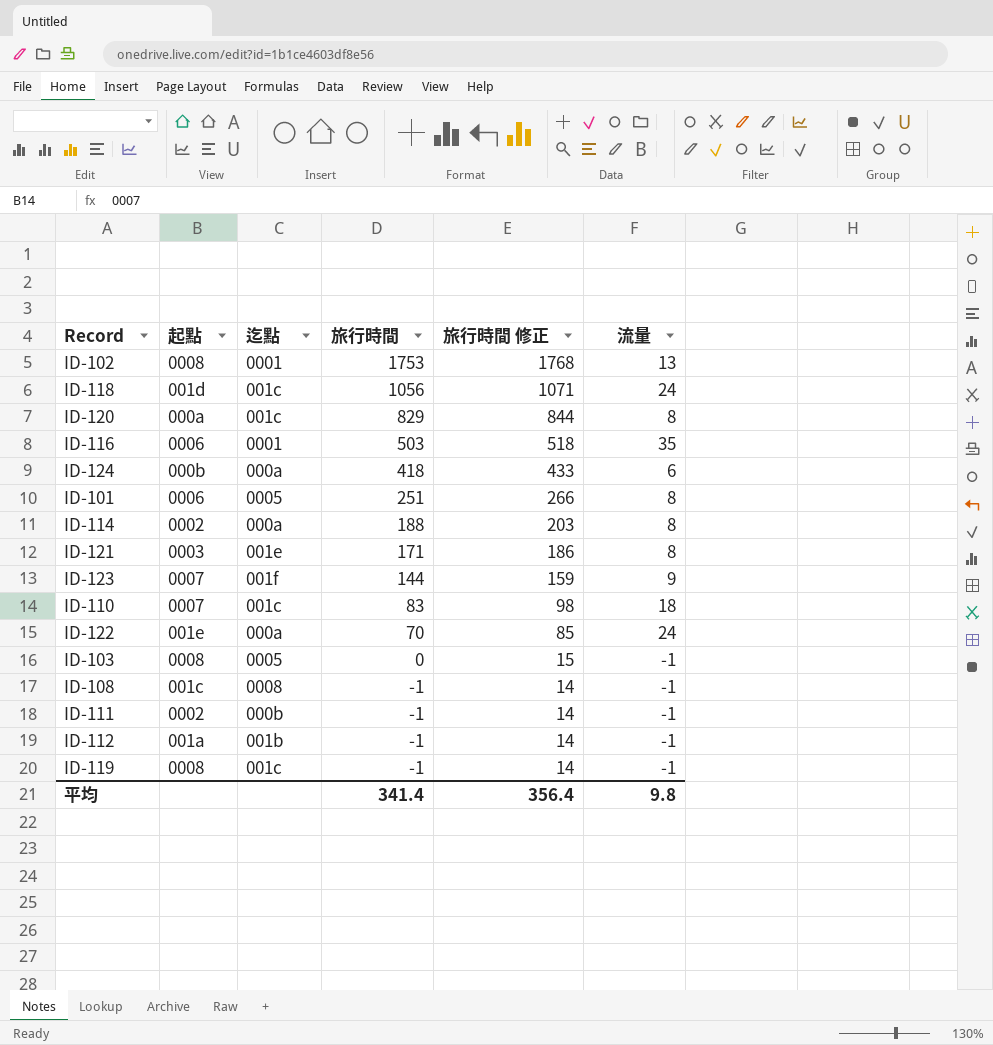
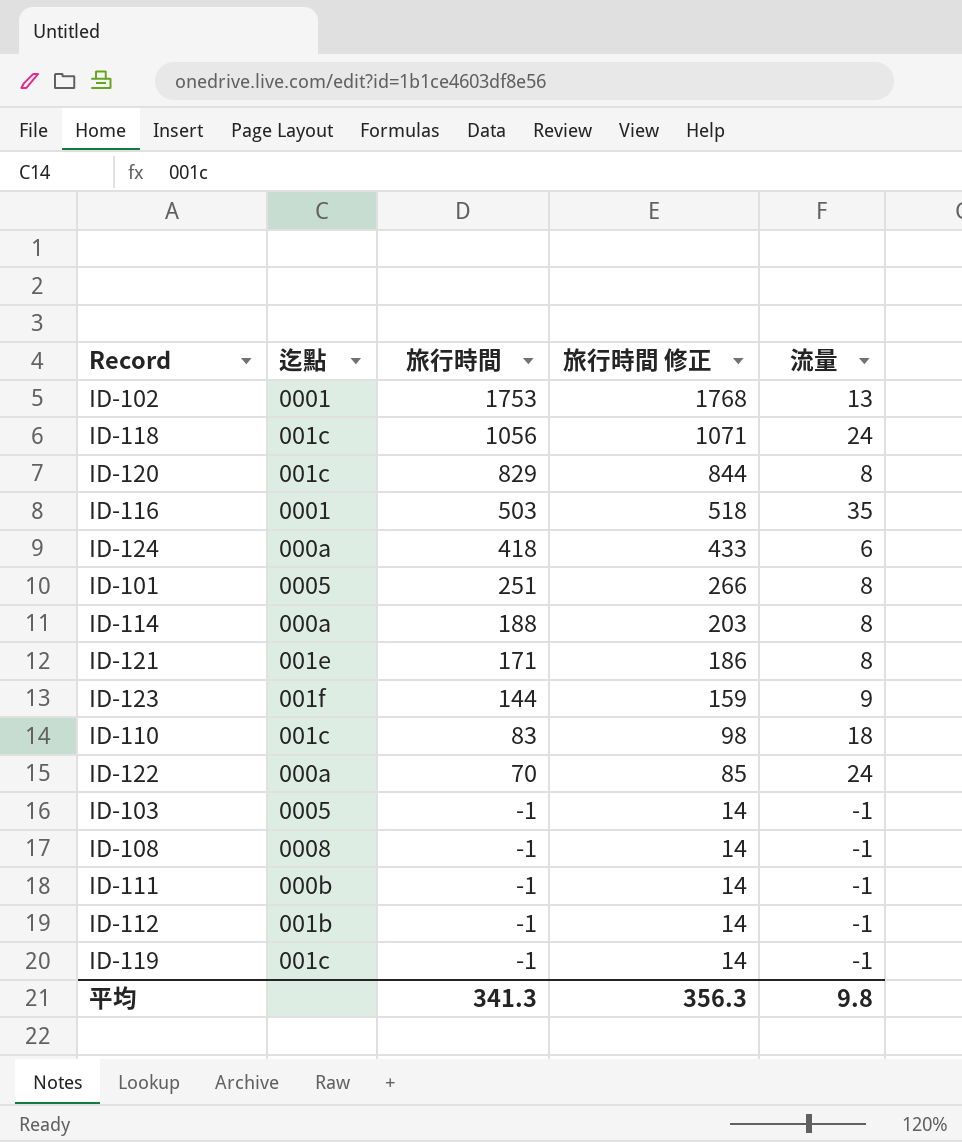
column 起點 | position: 2 -> none
ID-103 | 旅行時間: 0 -> -1
ID-103 | 旅行時間 修正: 15 -> 14
平均 | 旅行時間: 341.4 -> 341.3
平均 | 旅行時間 修正: 356.4 -> 356.3

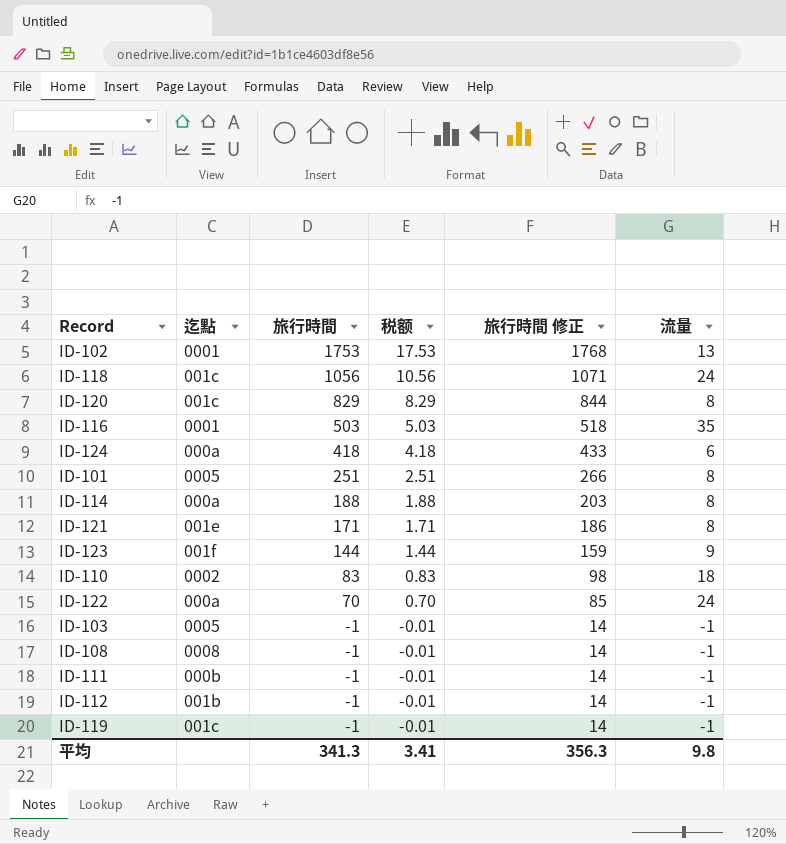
column 税额 | formula: none -> [旅行時間] * 0.01
ID-110 | 迄點: 001c -> 0002

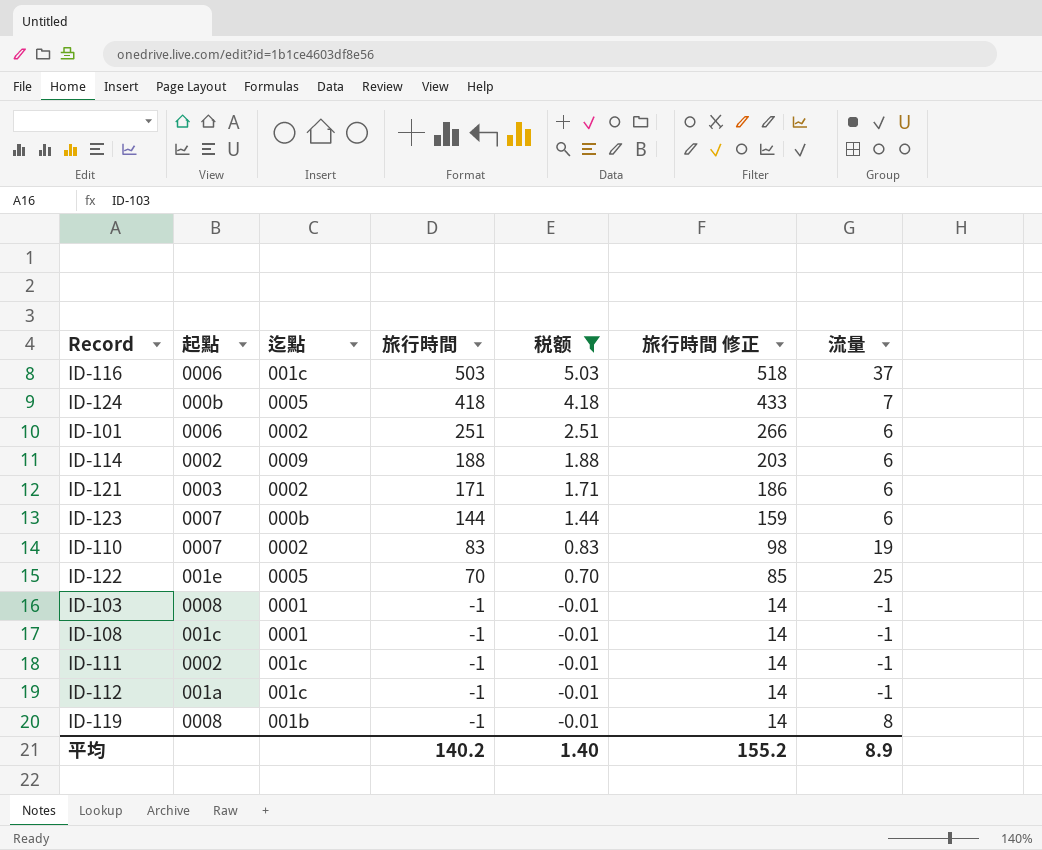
filter: none -> 税额 <= 5.03
column 起點 | position: none -> 2
ID-116 | 迄點: 0001 -> 001c
ID-116 | 流量: 35 -> 37
ID-124 | 迄點: 000a -> 0005
ID-124 | 流量: 6 -> 7
ID-101 | 迄點: 0005 -> 0002
ID-101 | 流量: 8 -> 6
ID-114 | 迄點: 000a -> 0009
ID-114 | 流量: 8 -> 6
ID-121 | 迄點: 001e -> 0002
ID-121 | 流量: 8 -> 6
ID-123 | 迄點: 001f -> 000b
ID-123 | 流量: 9 -> 6
ID-110 | 流量: 18 -> 19
ID-122 | 迄點: 000a -> 0005
ID-122 | 流量: 24 -> 25
ID-103 | 迄點: 0005 -> 0001
ID-108 | 迄點: 0008 -> 0001
ID-111 | 迄點: 000b -> 001c
ID-112 | 迄點: 001b -> 001c
ID-119 | 迄點: 001c -> 001b
ID-119 | 流量: -1 -> 8
平均 | 旅行時間: 341.3 -> 140.2
平均 | 税额: 3.41 -> 1.40
平均 | 旅行時間 修正: 356.3 -> 155.2
平均 | 流量: 9.8 -> 8.9

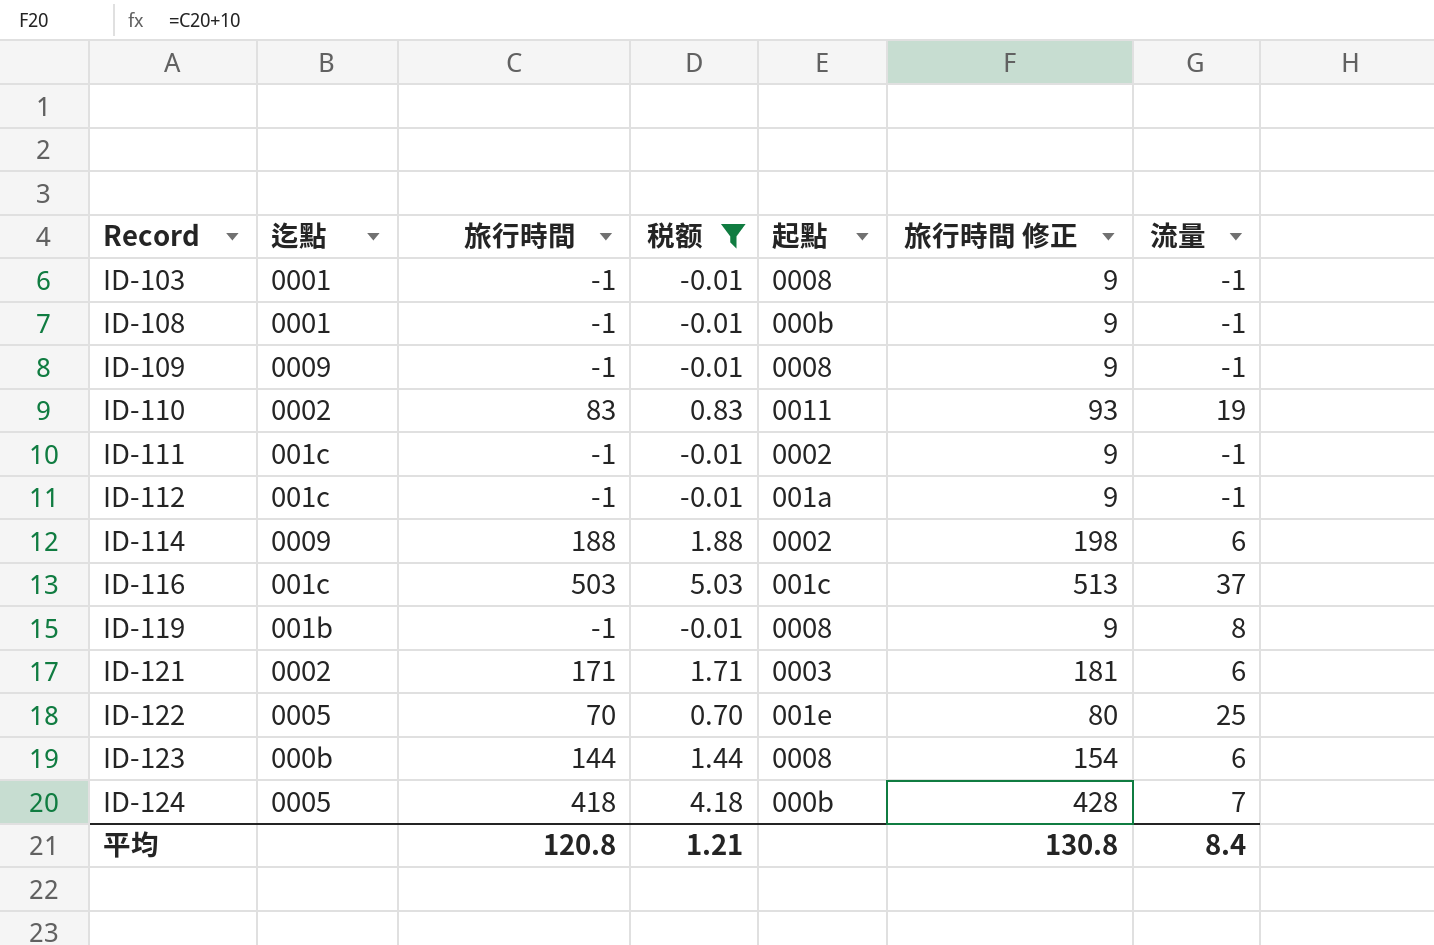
row order: 旅行時間 descending -> Record ascending
column 起點 | position: 2 -> 5
column 旅行時間 修正 | formula: [旅行時間] + 15 -> [旅行時間] + 10
row ID-101: 0006 | 0002 | 251 | 2.51 | 266 | 6 -> none
ID-108 | 起點: 001c -> 000b
row ID-109: none -> 0009 | -1 | -0.01 | 0008 | 9 | -1
ID-110 | 起點: 0007 -> 0011
ID-116 | 起點: 0006 -> 001c
ID-123 | 起點: 0007 -> 0008
平均 | 旅行時間: 140.2 -> 120.8
平均 | 税额: 1.40 -> 1.21
平均 | 旅行時間 修正: 155.2 -> 130.8
平均 | 流量: 8.9 -> 8.4

